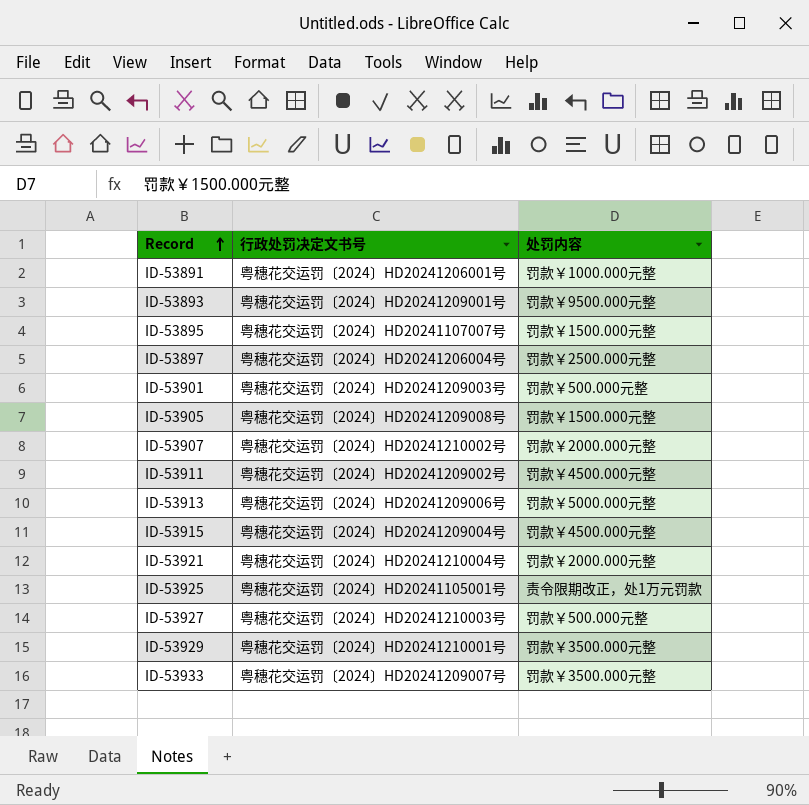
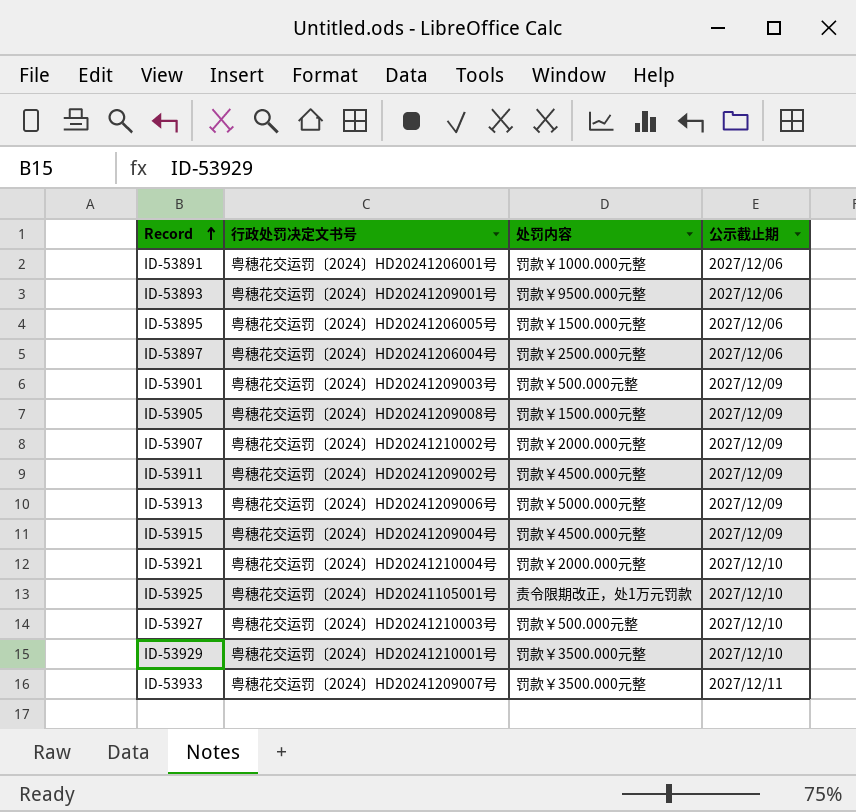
column 公示截止期 | position: none -> 4
ID-53895 | 行政处罚决定文书号: 粤穗花交运罚〔2024〕HD20241107007号 -> 粤穗花交运罚〔2024〕HD20241206005号

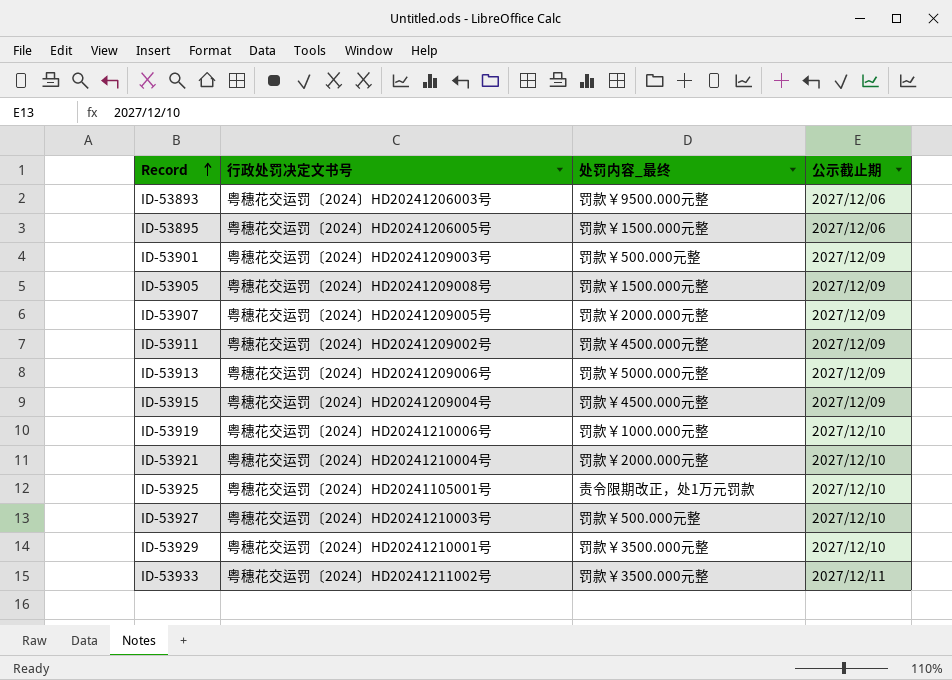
column name: 处罚内容 -> 处罚内容_最终
row ID-53891: 粤穗花交运罚〔2024〕HD20241206001号 | 罚款￥1000.000元整 | 2027/12/06 -> none
row ID-53897: 粤穗花交运罚〔2024〕HD20241206004号 | 罚款￥2500.000元整 | 2027/12/06 -> none
ID-53893 | 行政处罚决定文书号: 粤穗花交运罚〔2024〕HD20241209001号 -> 粤穗花交运罚〔2024〕HD20241206003号
ID-53907 | 行政处罚决定文书号: 粤穗花交运罚〔2024〕HD20241210002号 -> 粤穗花交运罚〔2024〕HD20241209005号
row ID-53919: none -> 粤穗花交运罚〔2024〕HD20241210006号 | 罚款￥1000.000元整 | 2027/12/10
ID-53933 | 行政处罚决定文书号: 粤穗花交运罚〔2024〕HD20241209007号 -> 粤穗花交运罚〔2024〕HD20241211002号

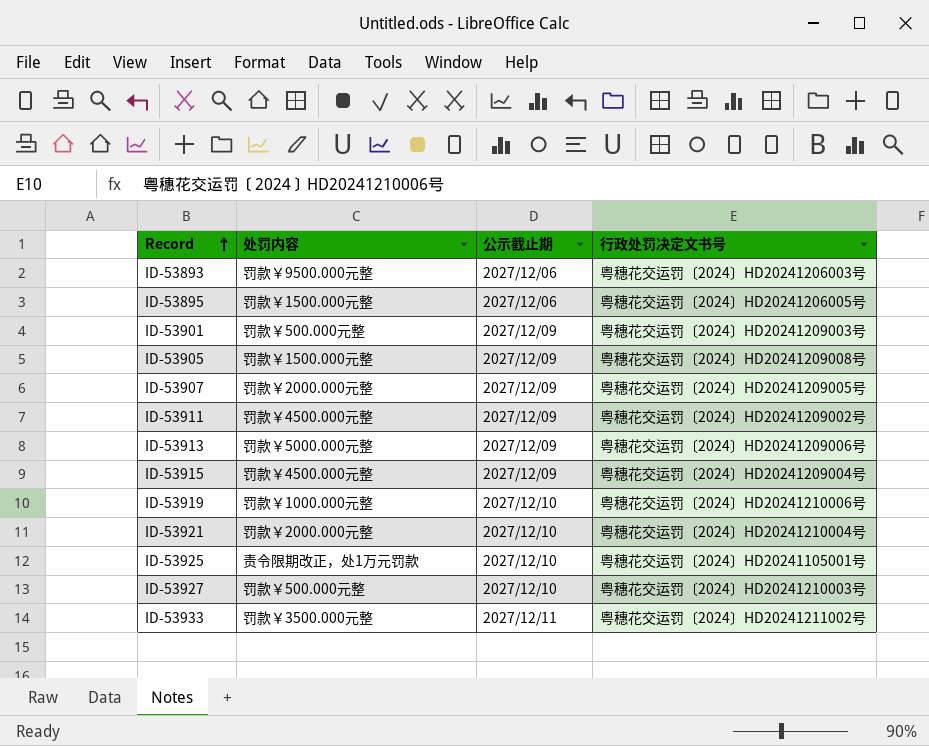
column name: 处罚内容_最终 -> 处罚内容
column 行政处罚决定文书号 | position: 2 -> 4
row ID-53929: 粤穗花交运罚〔2024〕HD20241210001号 | 罚款￥3500.000元整 | 2027/12/10 -> none

